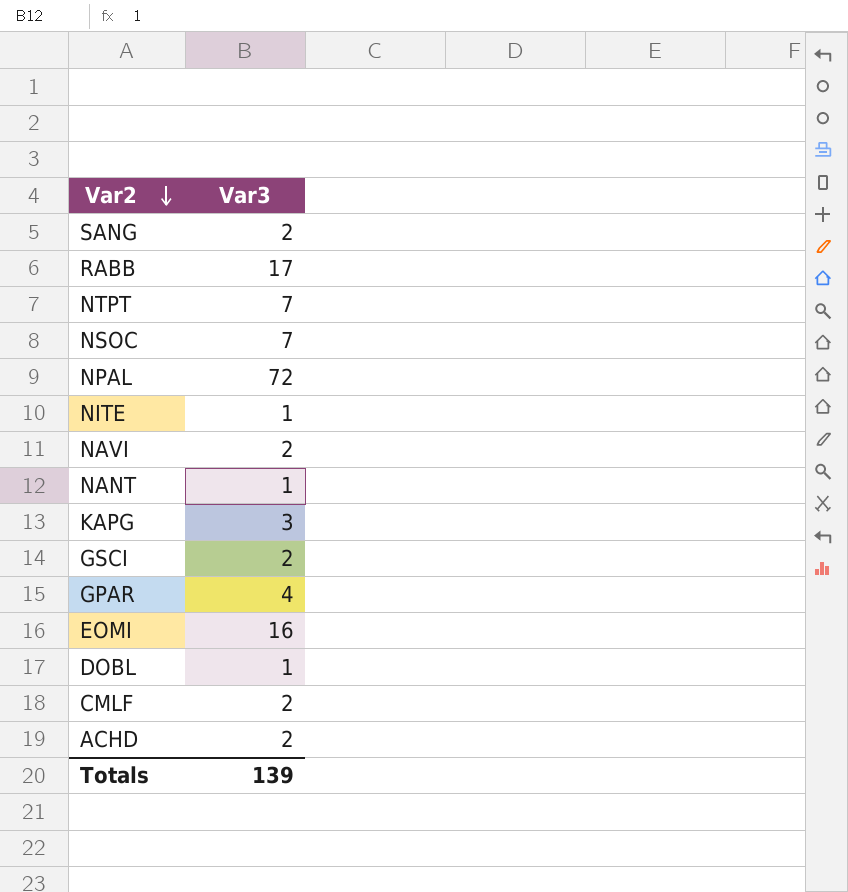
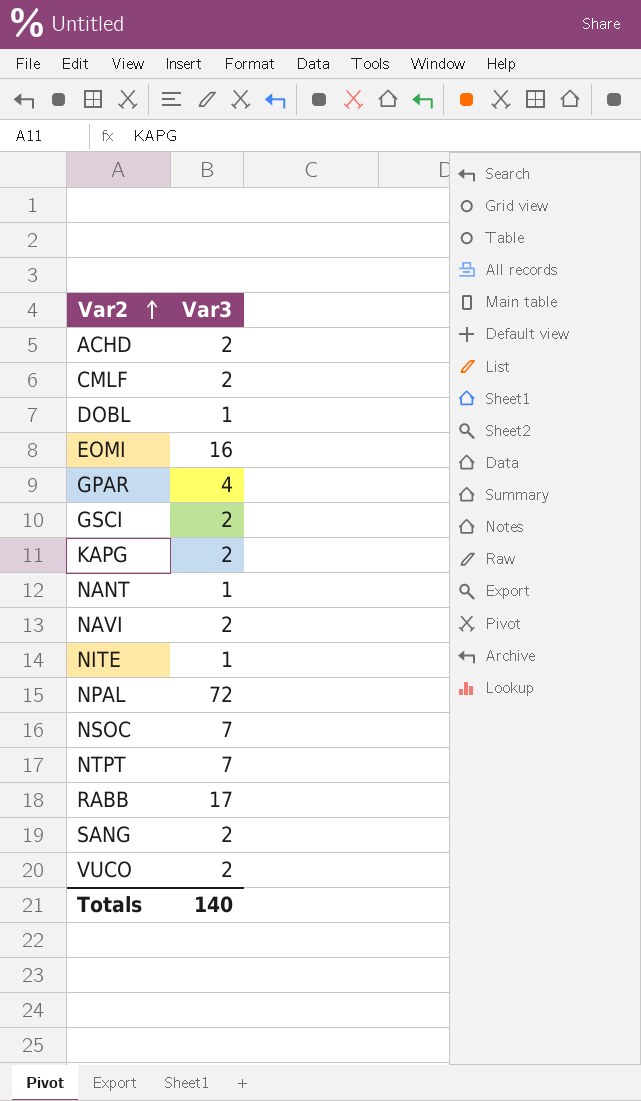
row order: Var2 descending -> Var2 ascending
KAPG | Var3: 3 -> 2
row VUCO: none -> 2
Totals | Var3: 139 -> 140

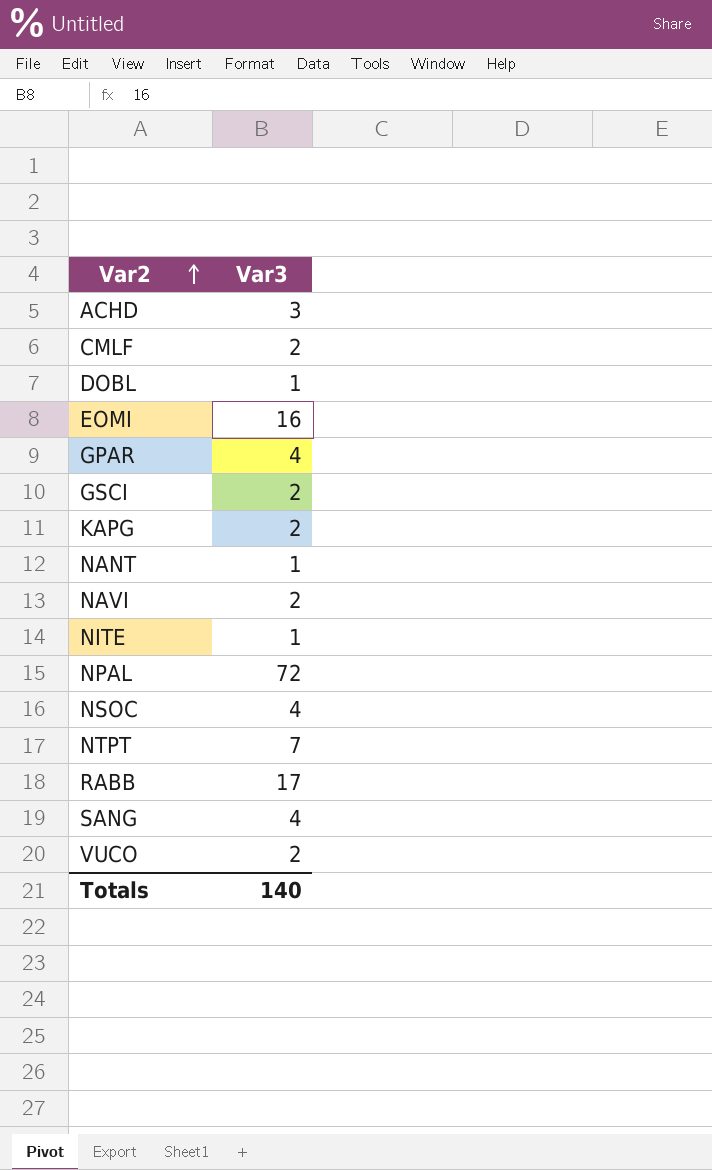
ACHD | Var3: 2 -> 3
NSOC | Var3: 7 -> 4
SANG | Var3: 2 -> 4

